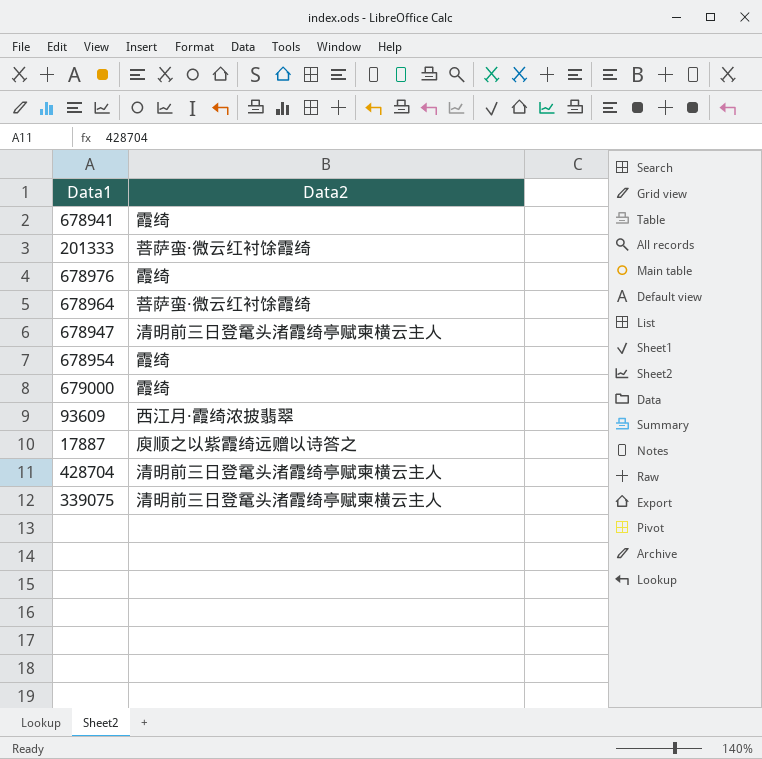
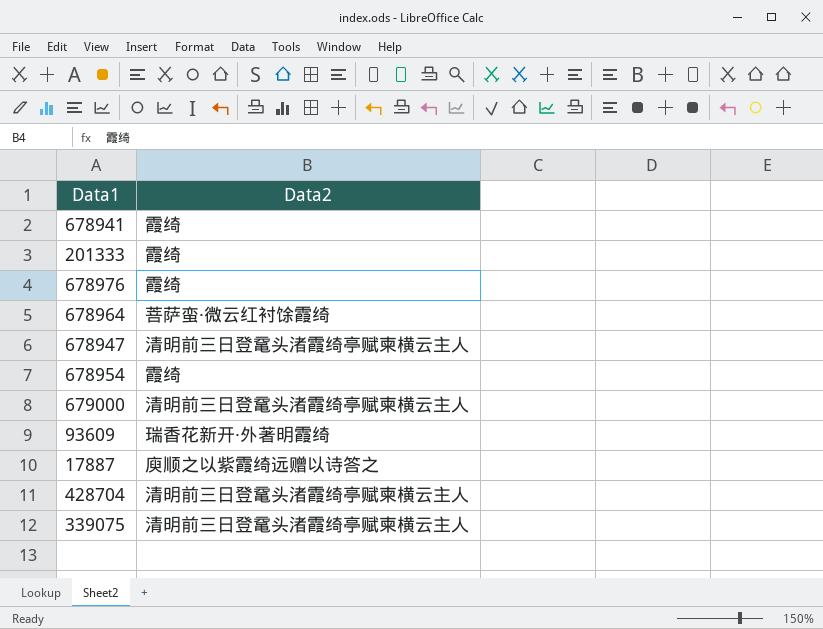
201333 | Data2: 菩萨蛮·微云红衬馀霞绮 -> 霞绮
679000 | Data2: 霞绮 -> 清明前三日登鼋头渚霞绮亭赋柬横云主人
93609 | Data2: 西江月·霞绮浓披翡翠 -> 瑞香花新开·外著明霞绮

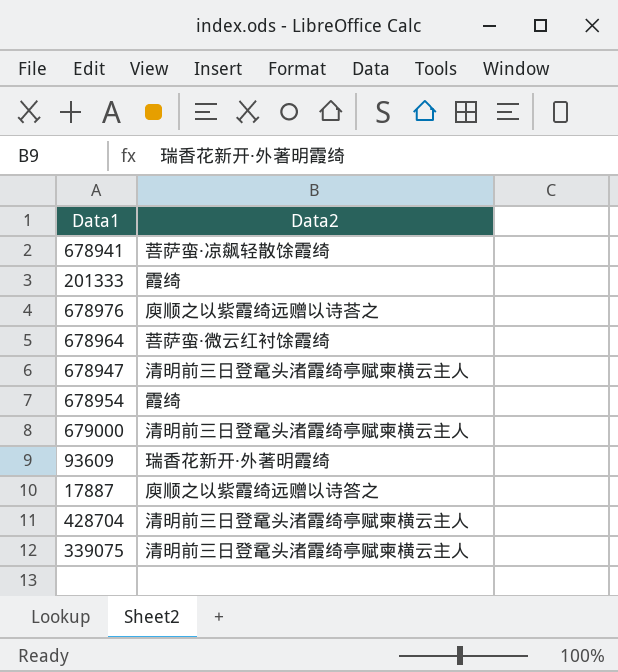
678941 | Data2: 霞绮 -> 菩萨蛮·凉飙轻散馀霞绮
678976 | Data2: 霞绮 -> 庾顺之以紫霞绮远赠以诗荅之

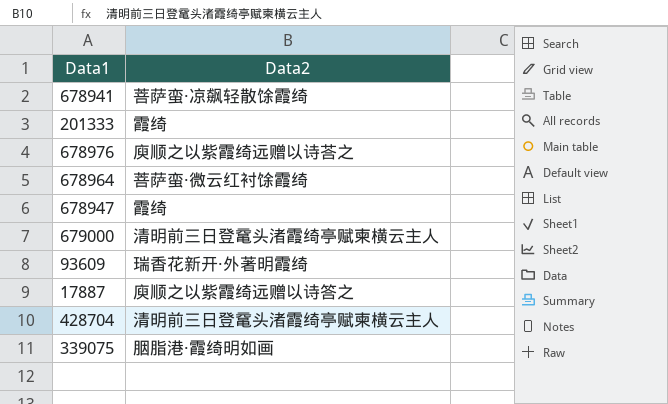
row 678954: 霞绮 -> none
678947 | Data2: 清明前三日登鼋头渚霞绮亭赋柬横云主人 -> 霞绮
339075 | Data2: 清明前三日登鼋头渚霞绮亭赋柬横云主人 -> 胭脂港·霞绮明如画

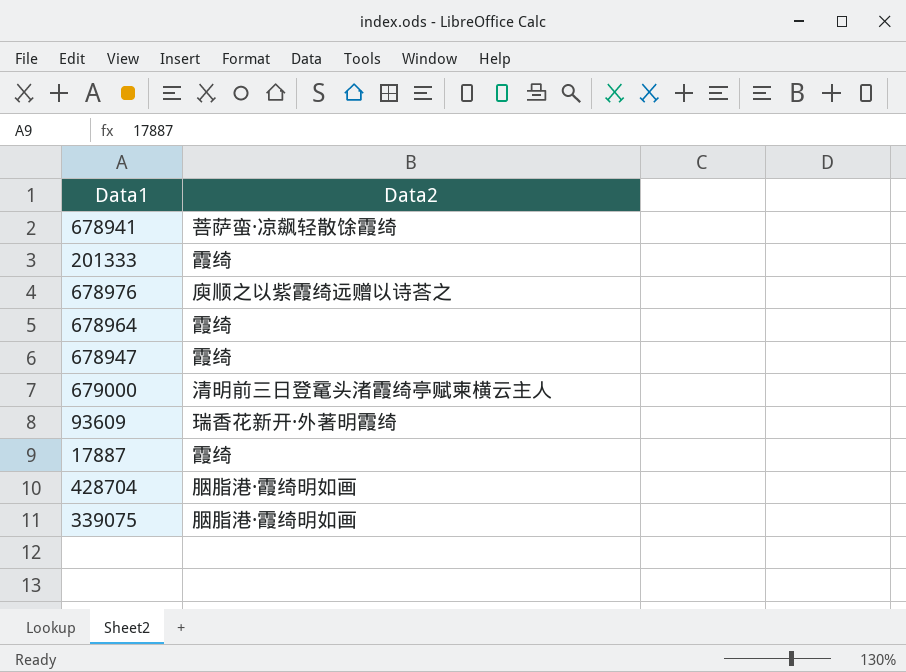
678964 | Data2: 菩萨蛮·微云红衬馀霞绮 -> 霞绮
17887 | Data2: 庾顺之以紫霞绮远赠以诗答之 -> 霞绮
428704 | Data2: 清明前三日登鼋头渚霞绮亭赋柬横云主人 -> 胭脂港·霞绮明如画

